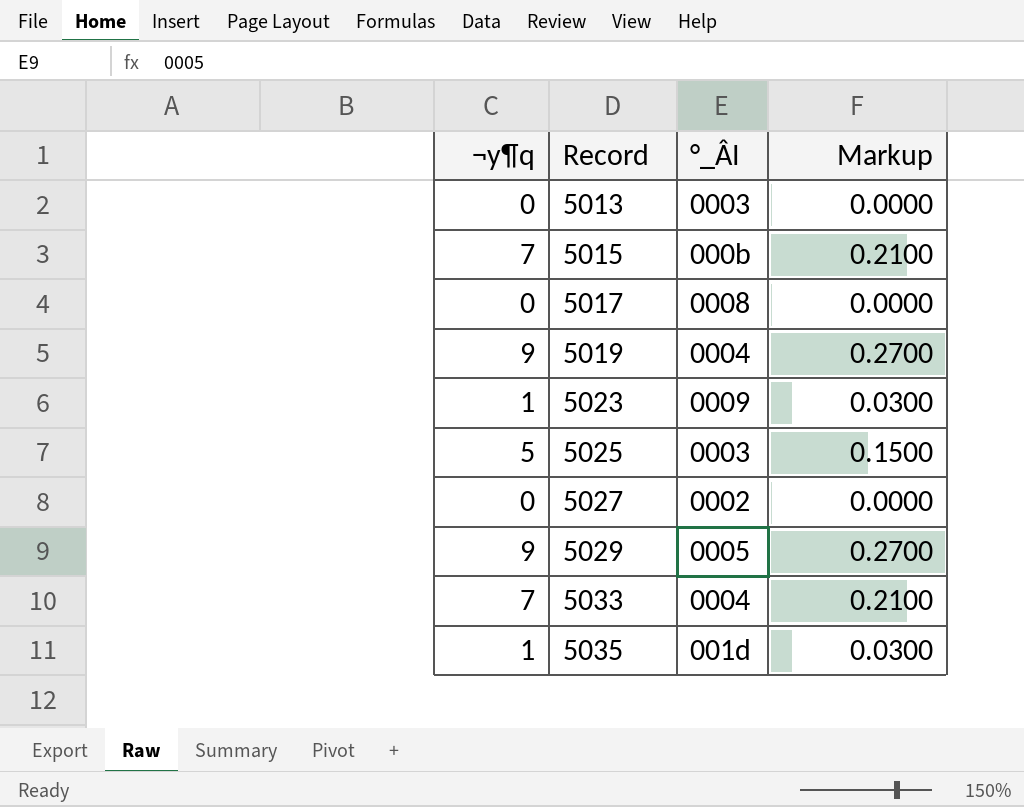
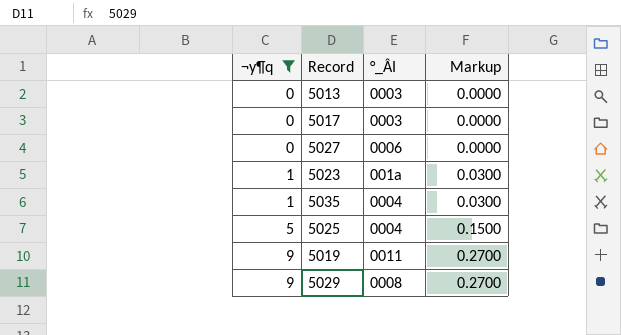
filter: none -> ¬y¶q != 7
row order: Record ascending -> ¬y¶q ascending
5017 | °_ÂI: 0008 -> 0003
5027 | °_ÂI: 0002 -> 0006
5023 | °_ÂI: 0009 -> 001a
5035 | °_ÂI: 001d -> 0004
5025 | °_ÂI: 0003 -> 0004
5019 | °_ÂI: 0004 -> 0011
5029 | °_ÂI: 0005 -> 0008

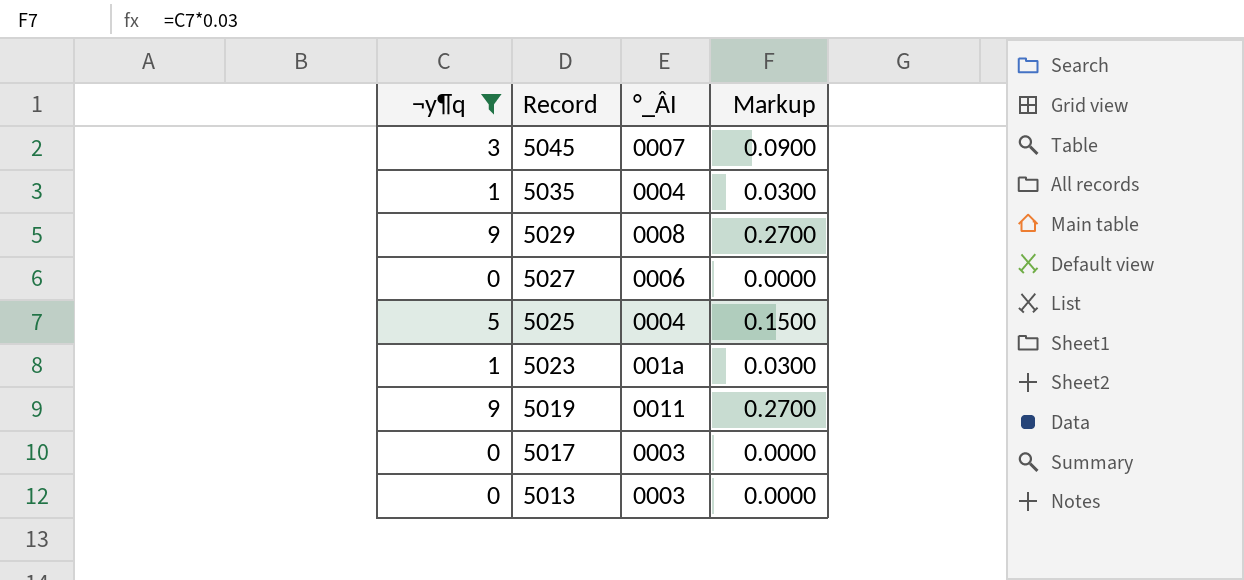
row order: ¬y¶q ascending -> Record descending
row 5045: none -> 3 | 0007 | 0.0900

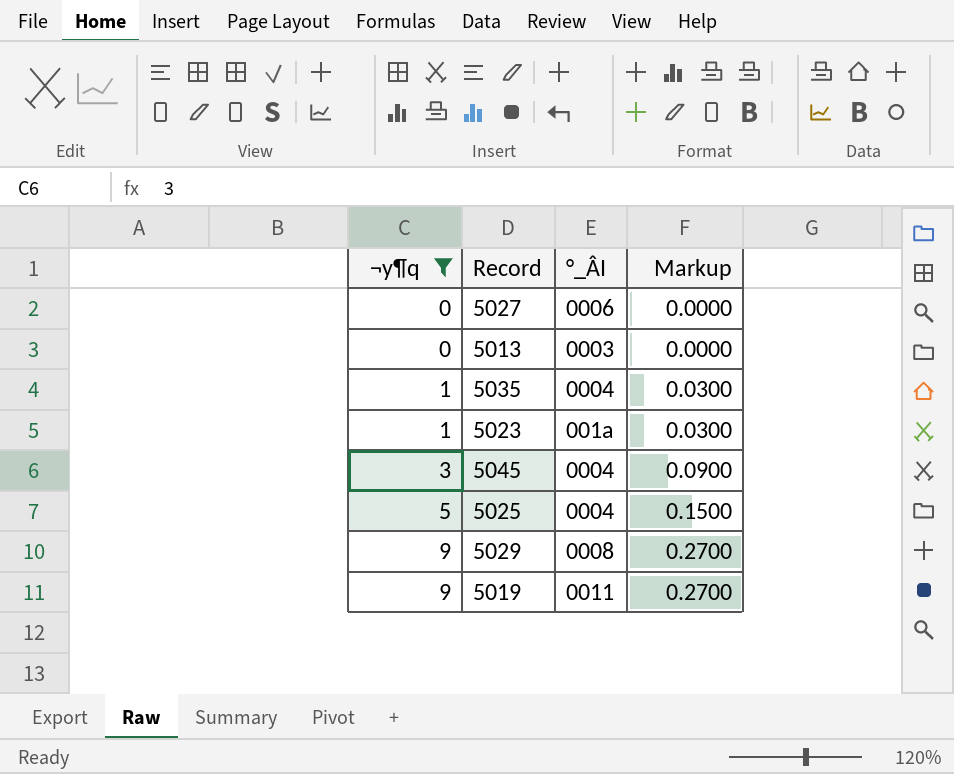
row order: Record descending -> ¬y¶q ascending
row 5017: 0 | 0003 | 0.0000 -> none
5045 | °_ÂI: 0007 -> 0004

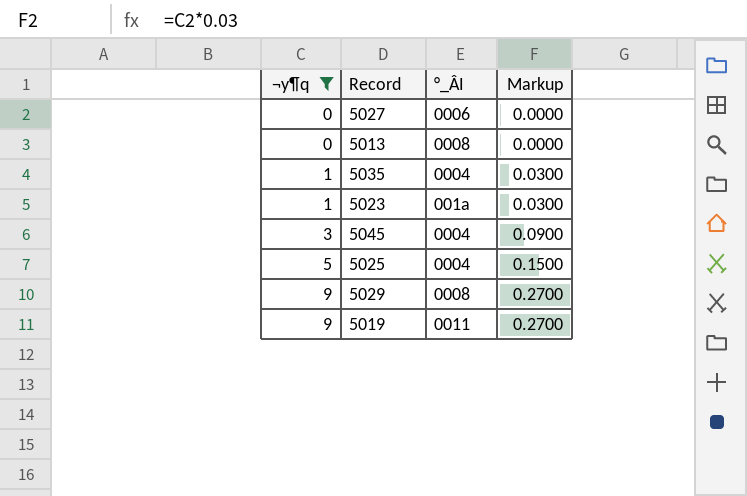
5013 | °_ÂI: 0003 -> 0008

